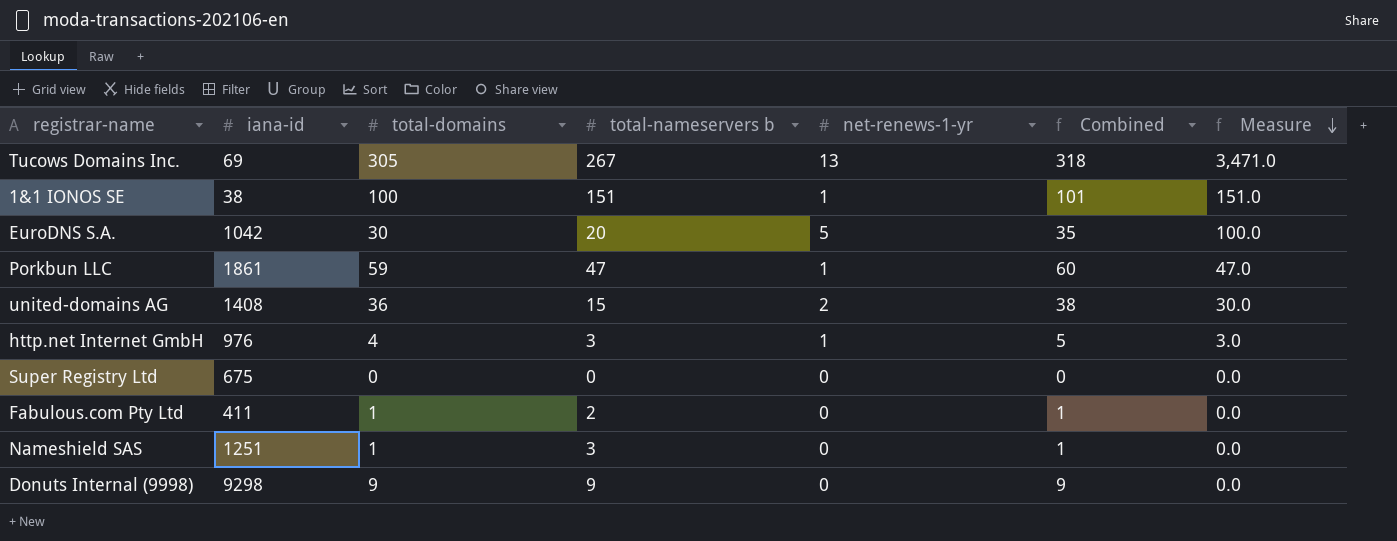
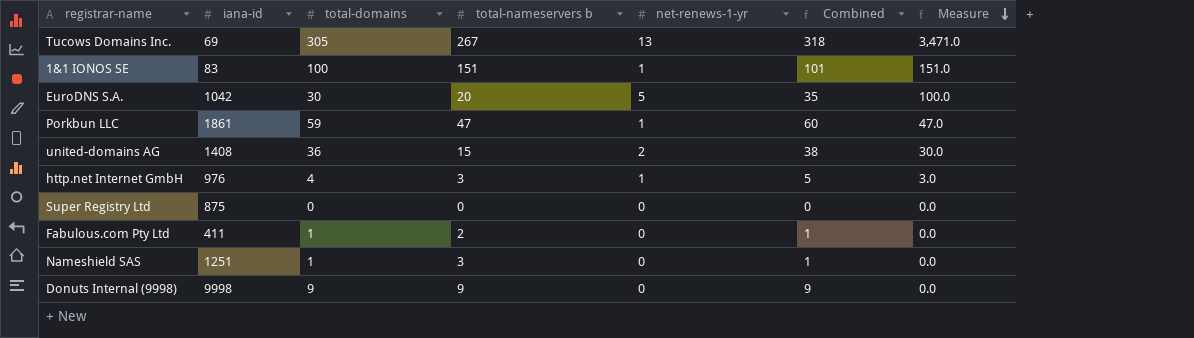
1&1 IONOS SE | iana-id: 38 -> 83
Super Registry Ltd | iana-id: 675 -> 875
Donuts Internal (9998) | iana-id: 9298 -> 9998

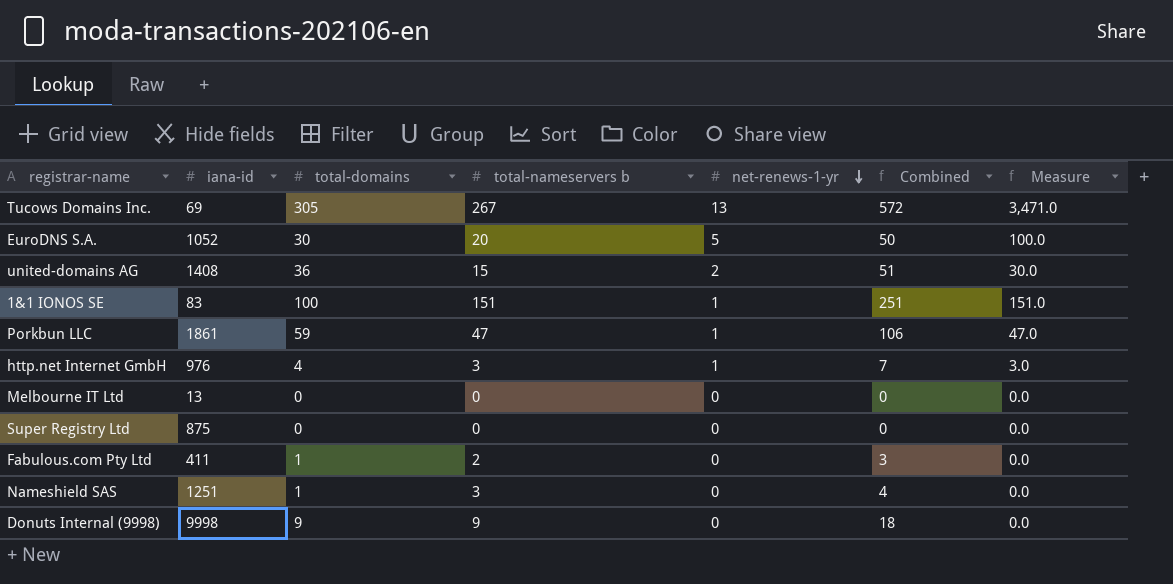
row order: Measure descending -> net-renews-1-yr descending
column Combined | formula: [total-domains] + [net-renews-1-yr] -> [total-domains] + [total-nameservers b]
EuroDNS S.A. | iana-id: 1042 -> 1052
row Melbourne IT Ltd: none -> 13 | 0 | 0 | 0 | 0 | 0.0

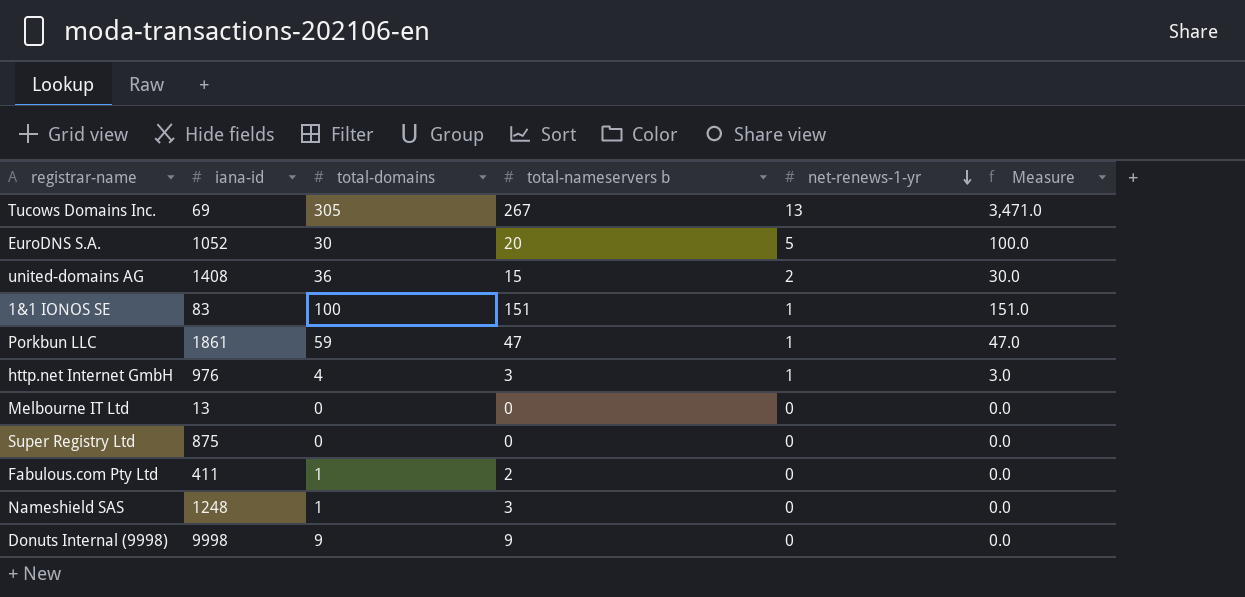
column Combined | formula: [total-domains] + [total-nameservers b] -> none
Nameshield SAS | iana-id: 1251 -> 1248

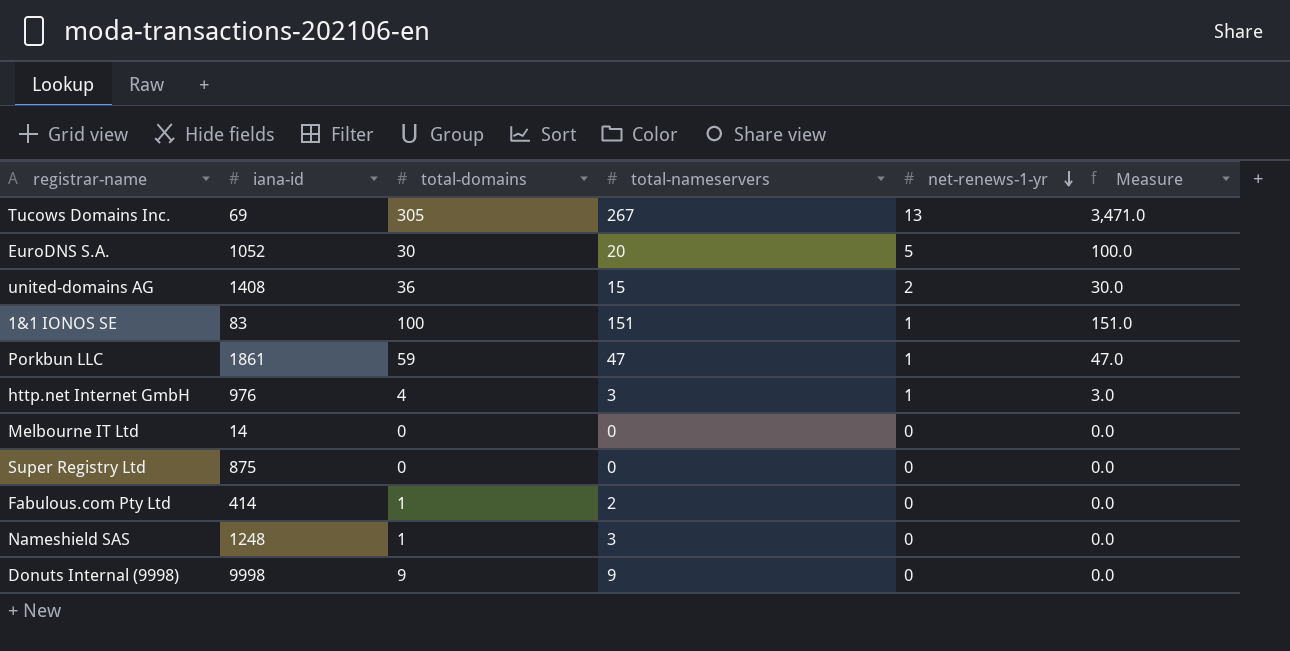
column name: total-nameservers b -> total-nameservers
Melbourne IT Ltd | iana-id: 13 -> 14
Fabulous.com Pty Ltd | iana-id: 411 -> 414

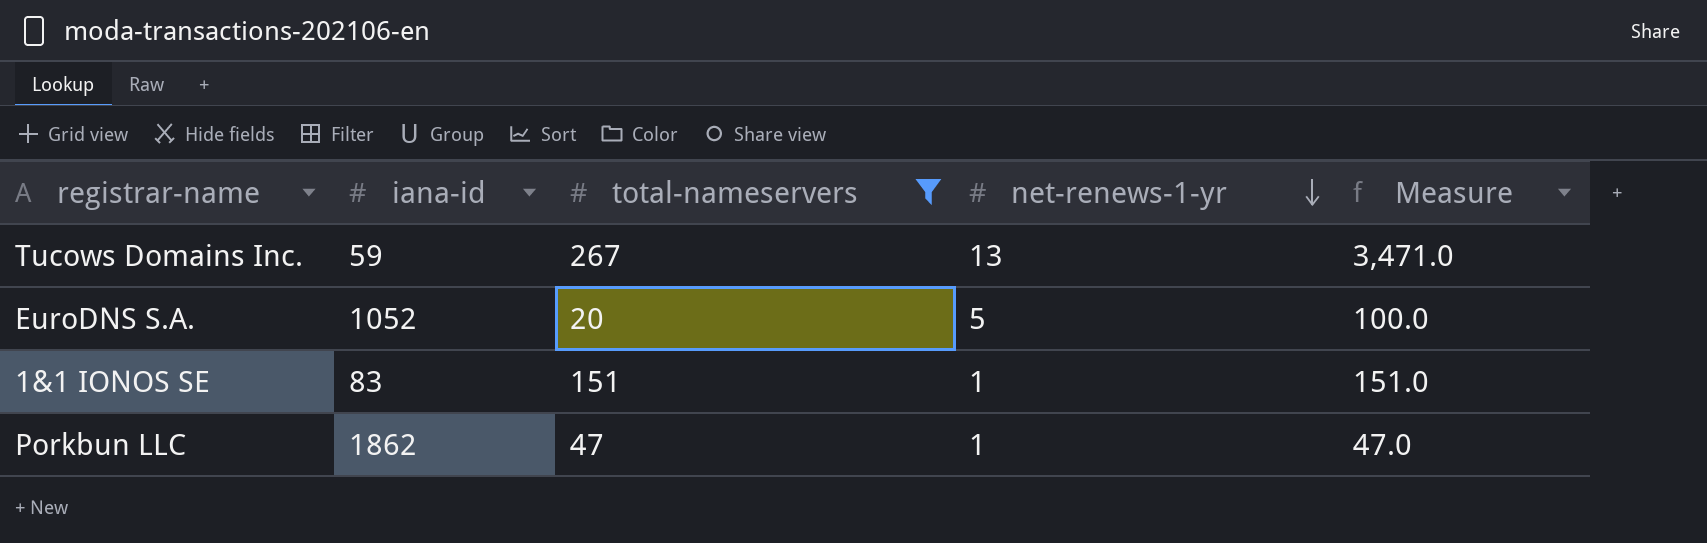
filter: none -> total-nameservers >= 20
column total-domains | position: 3 -> none
Tucows Domains Inc. | iana-id: 69 -> 59
Porkbun LLC | iana-id: 1861 -> 1862

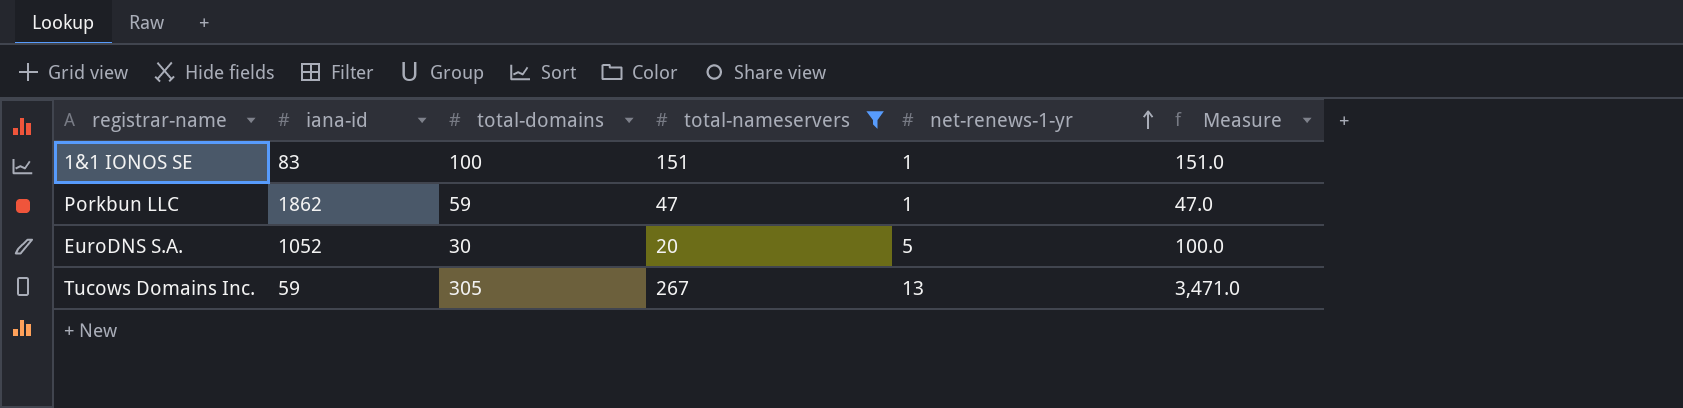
row order: net-renews-1-yr descending -> net-renews-1-yr ascending
column total-domains | position: none -> 3

